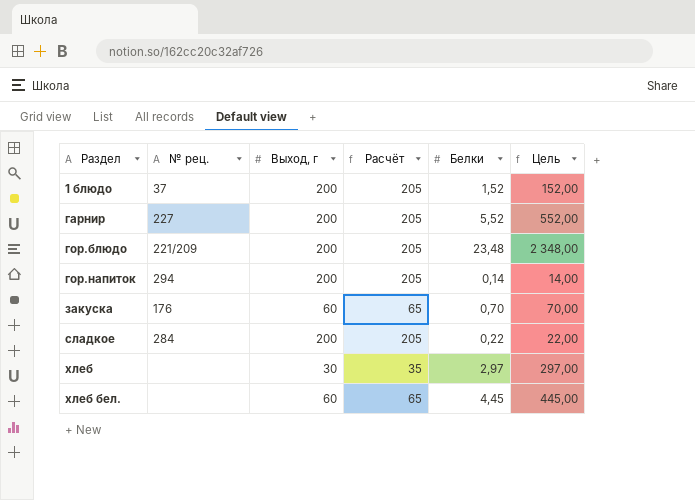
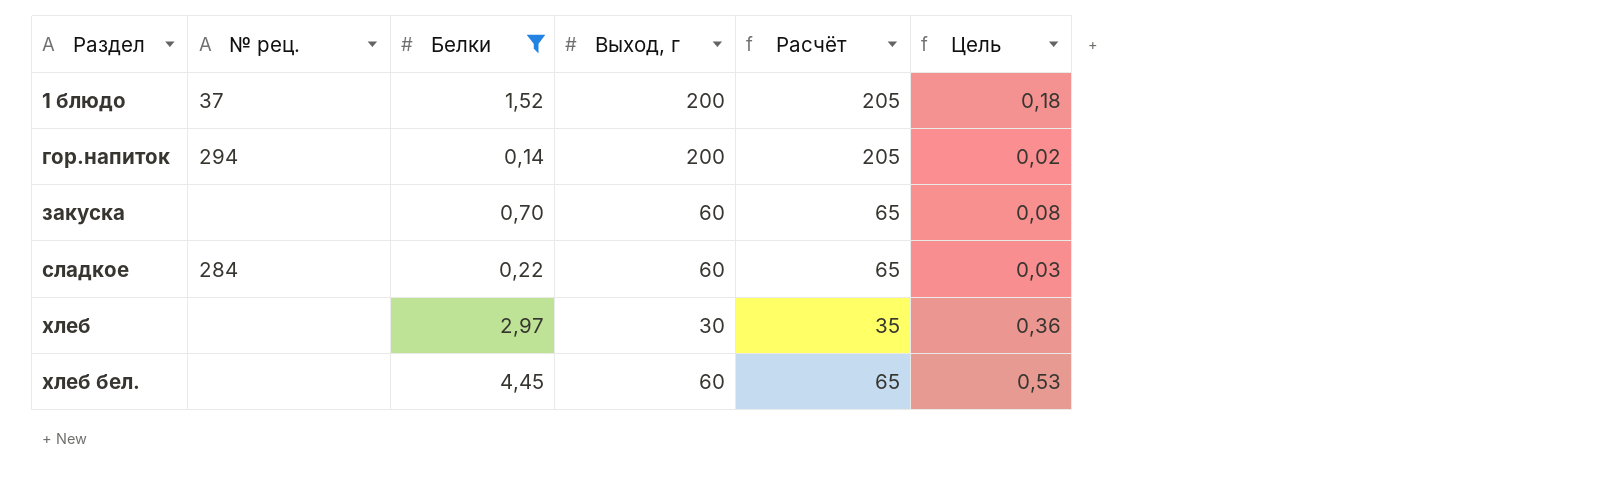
filter: none -> Белки <= 4,45
column Белки | position: 5 -> 3
column Цель | formula: [Белки] * 100 -> [Белки] * 0,12
закуска | № рец.: 176 -> none
сладкое | Выход, г: 200 -> 60
сладкое | Расчёт: 205 -> 65

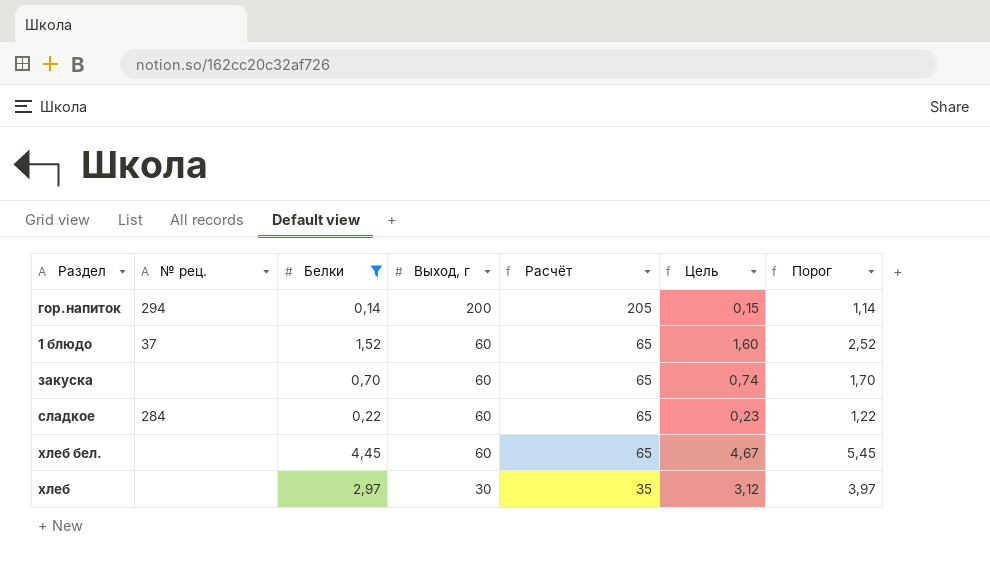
row order: Раздел ascending -> Выход, г descending
column Цель | formula: [Белки] * 0,12 -> [Белки] * 1,05
column Порог | formula: none -> [Белки] + 1
1 блюдо | Выход, г: 200 -> 60
1 блюдо | Расчёт: 205 -> 65

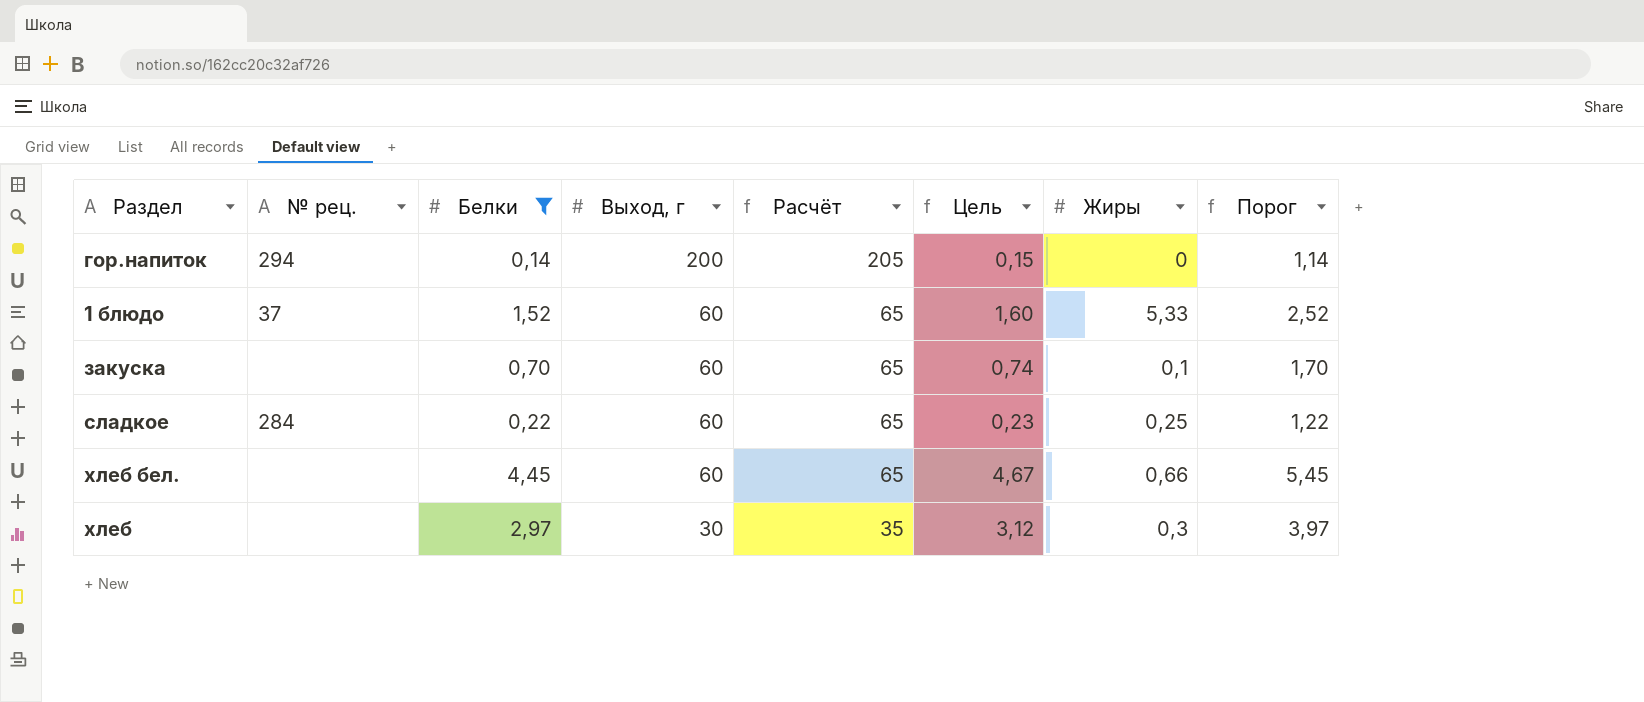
column Жиры | position: none -> 7

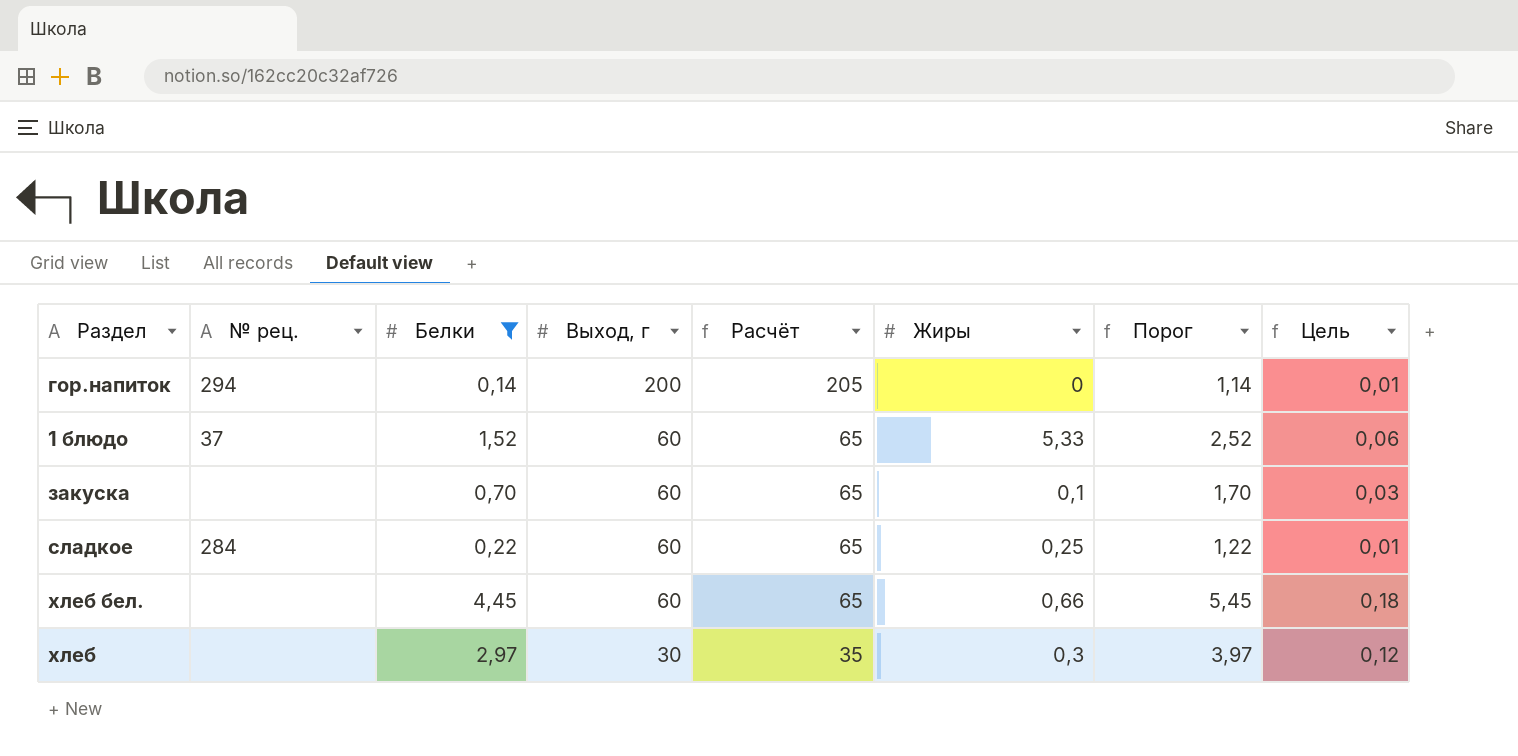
column Цель | formula: [Белки] * 1,05 -> [Белки] * 0,04
column Цель | position: 6 -> 8

